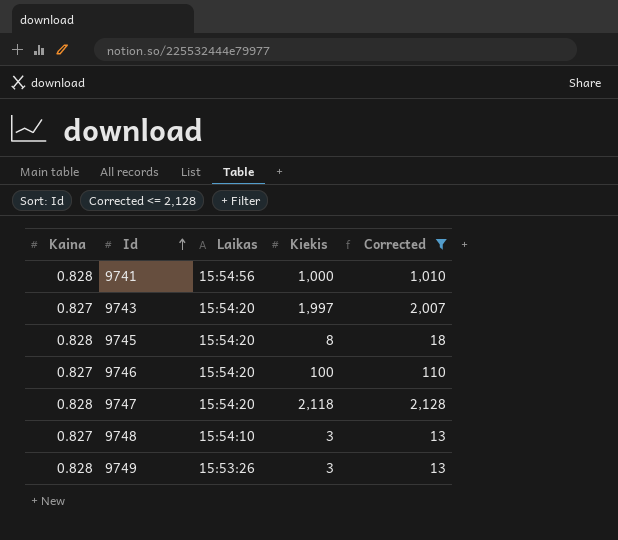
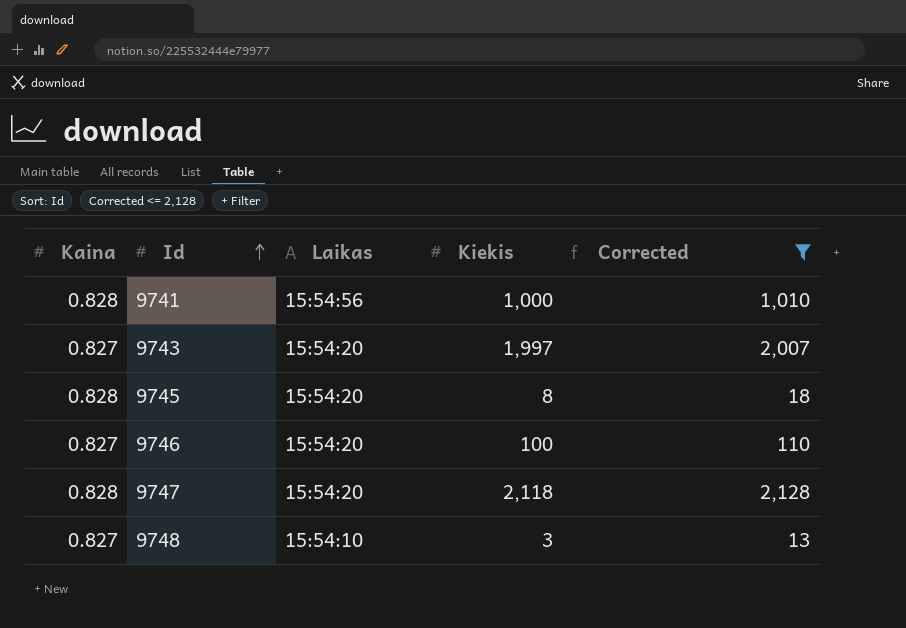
row 9749: 0.828 | 15:53:26 | 3 | 13 -> none

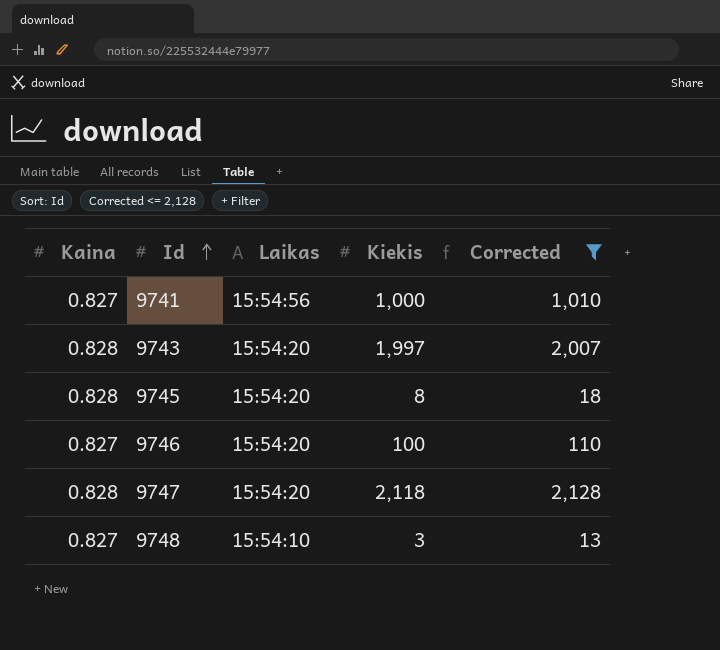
9741 | Kaina: 0.828 -> 0.827
9743 | Kaina: 0.827 -> 0.828

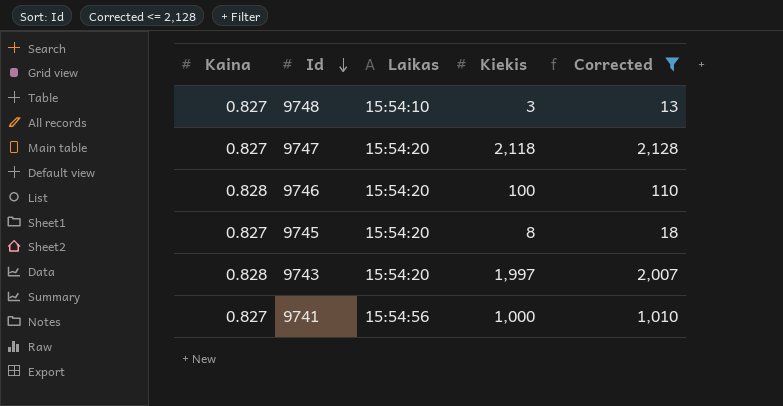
row order: Id ascending -> Id descending
9747 | Kaina: 0.828 -> 0.827
9746 | Kaina: 0.827 -> 0.828
9745 | Kaina: 0.828 -> 0.827

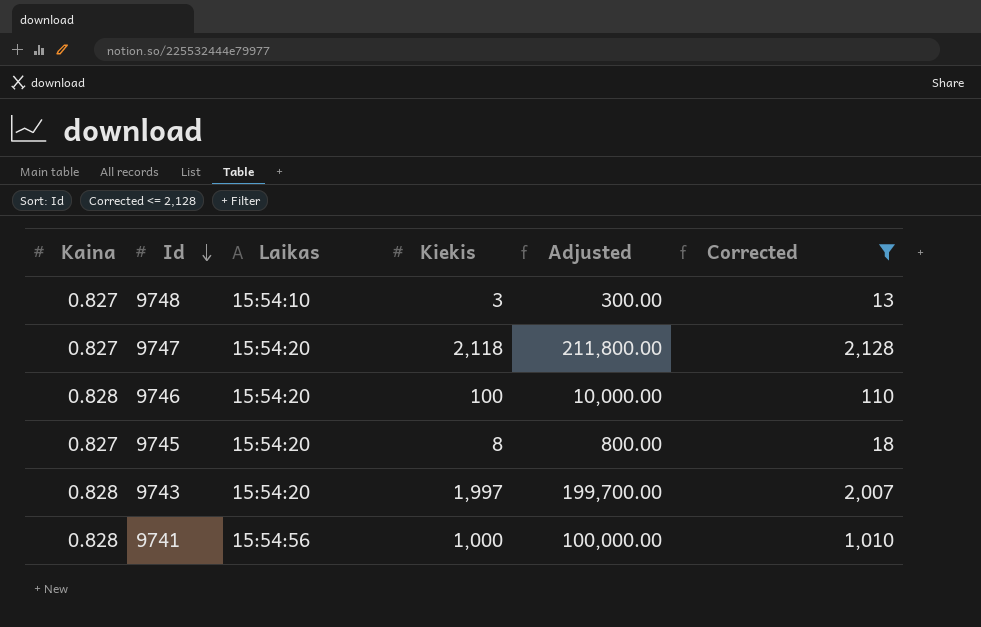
column Adjusted | formula: none -> [Kiekis] * 100
9741 | Kaina: 0.827 -> 0.828

